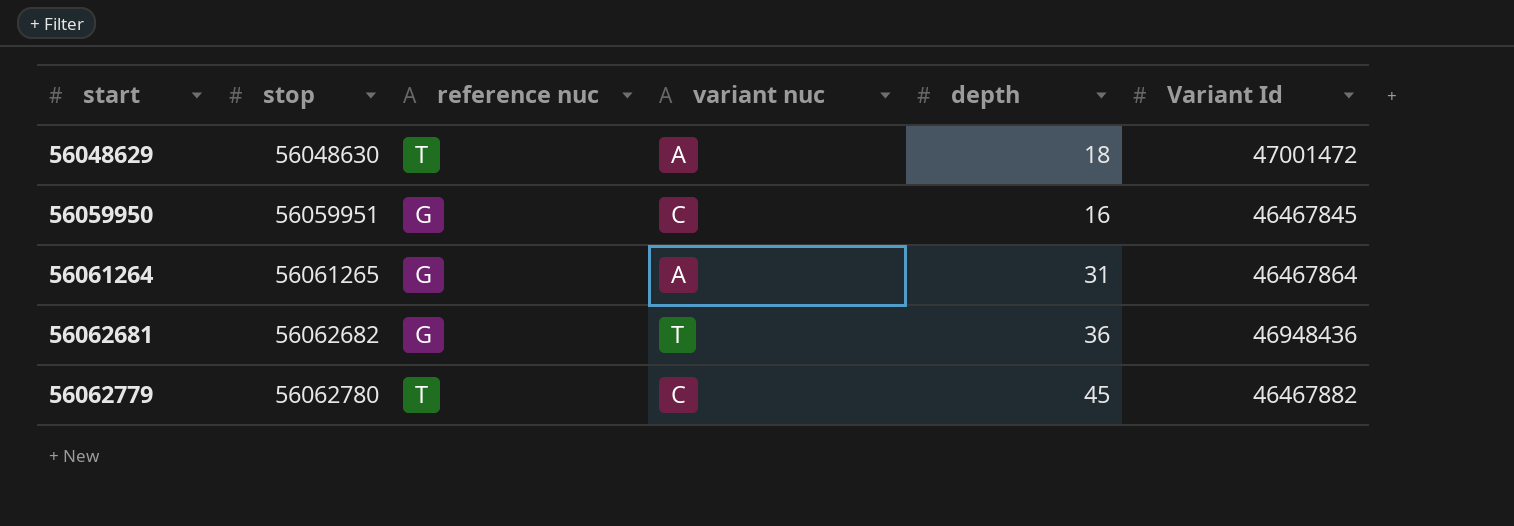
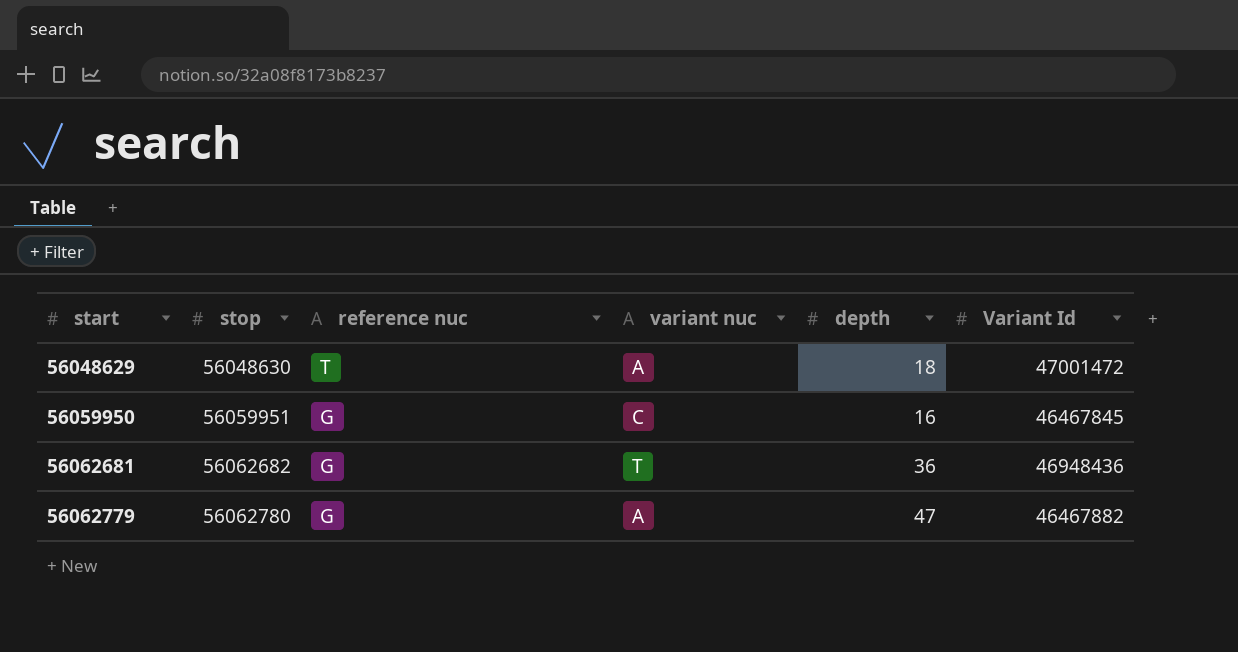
row 56061264: 56061265 | G | A | 31 | 46467864 -> none
56062779 | reference nuc: T -> G
56062779 | variant nuc: C -> A
56062779 | depth: 45 -> 47

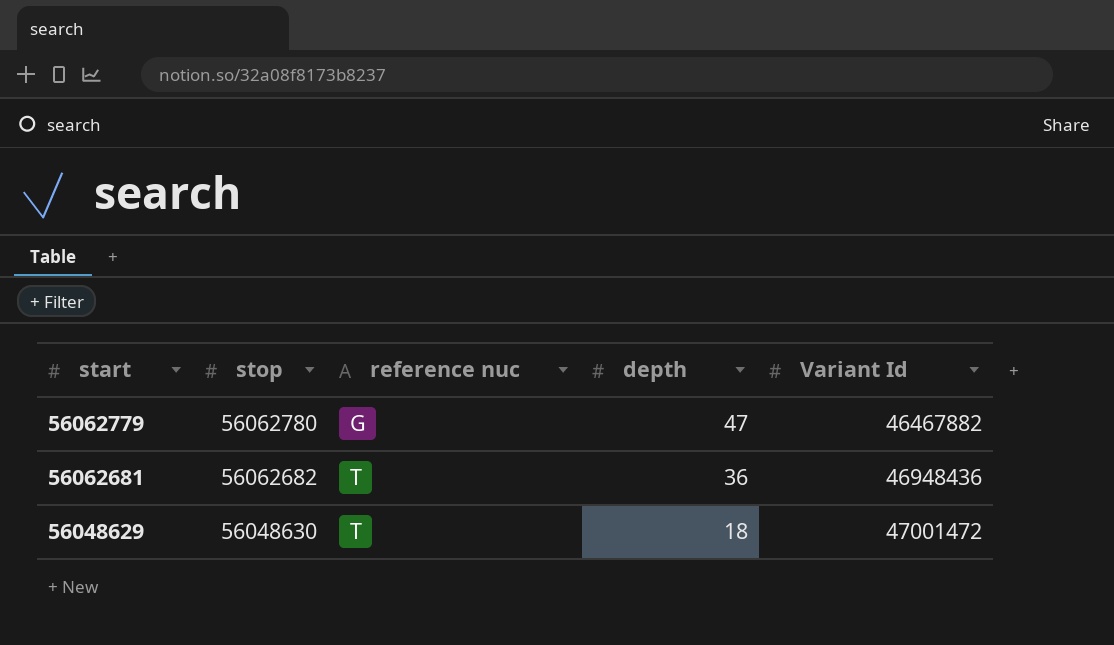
row order: start ascending -> start descending
column variant nuc | position: 4 -> none
row 56059950: 56059951 | G | C | 16 | 46467845 -> none
56062681 | reference nuc: G -> T

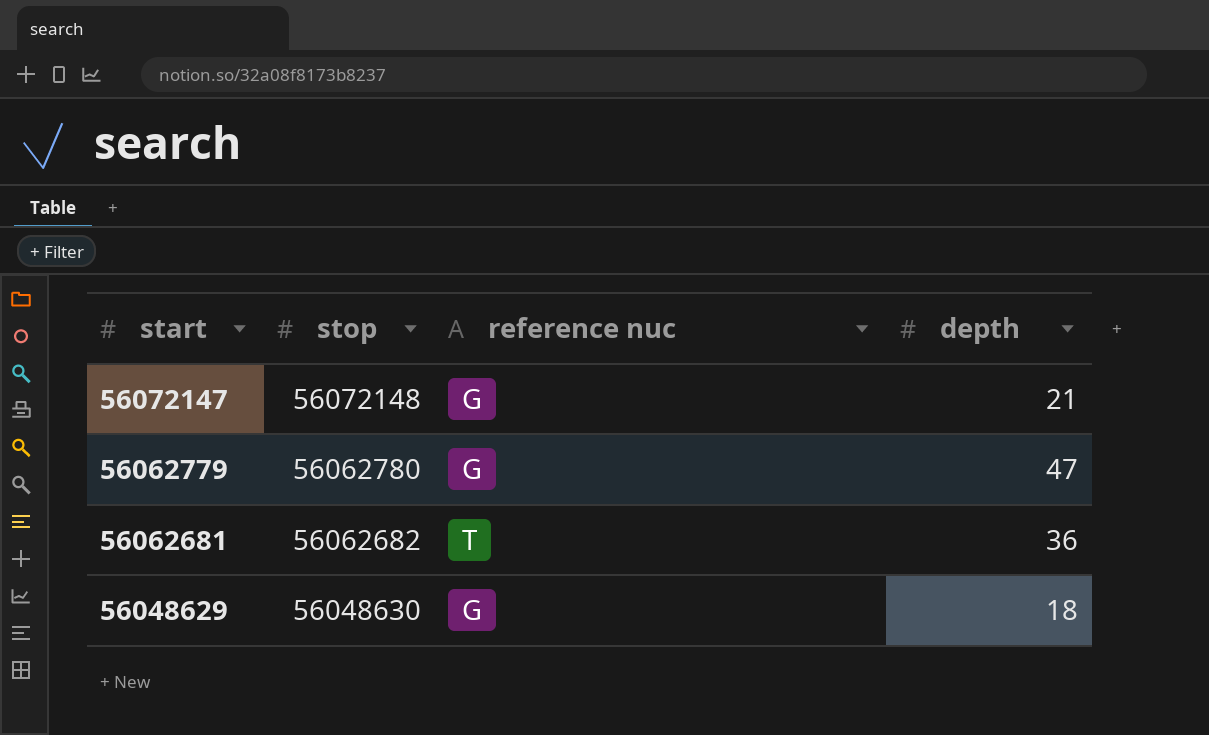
column Variant Id | position: 5 -> none
row 56072147: none -> 56072148 | G | 21
56048629 | reference nuc: T -> G

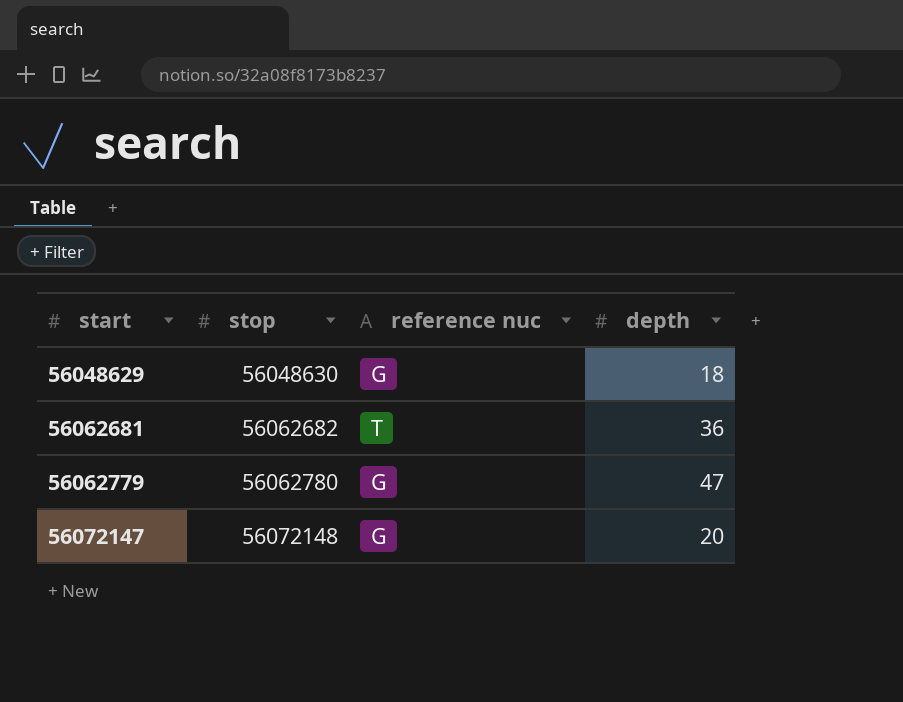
row order: start descending -> start ascending
56072147 | depth: 21 -> 20

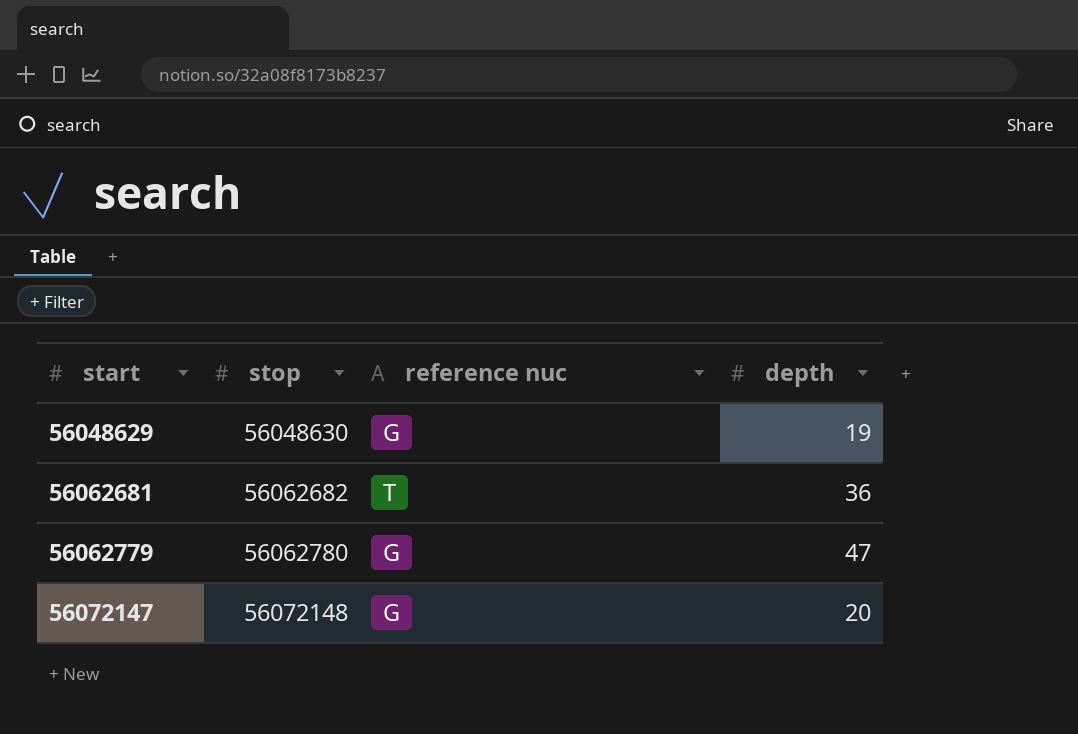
56048629 | depth: 18 -> 19

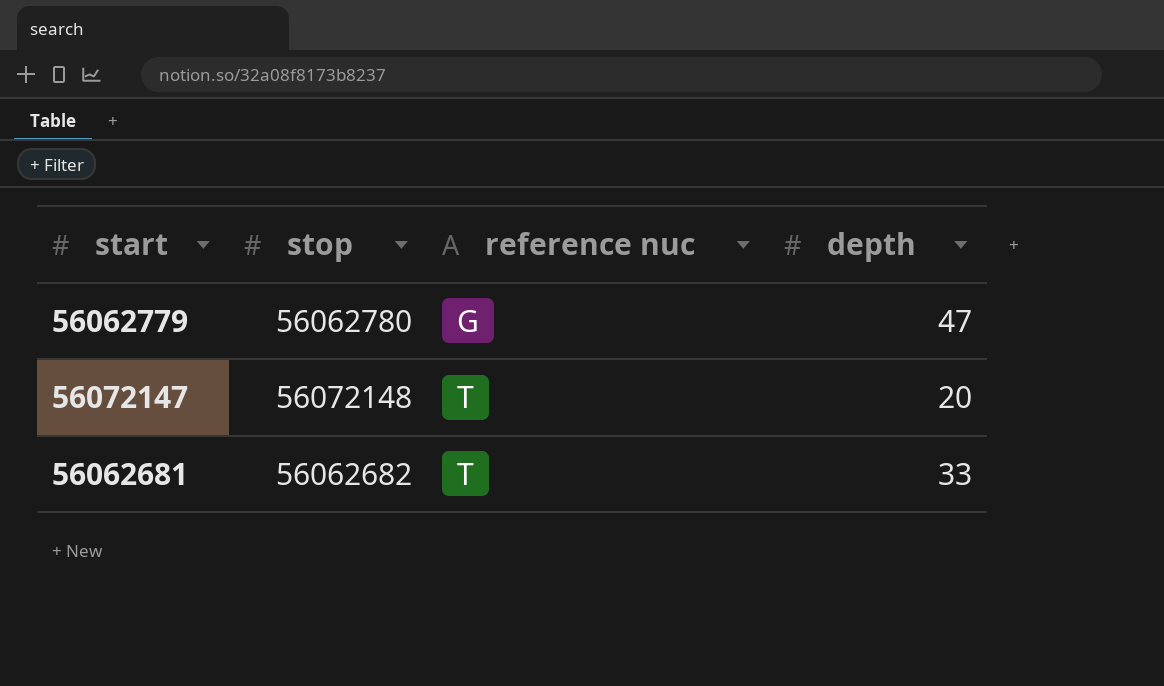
row order: start ascending -> reference nuc ascending
row 56048629: 56048630 | G | 19 -> none
56072147 | reference nuc: G -> T
56062681 | depth: 36 -> 33

